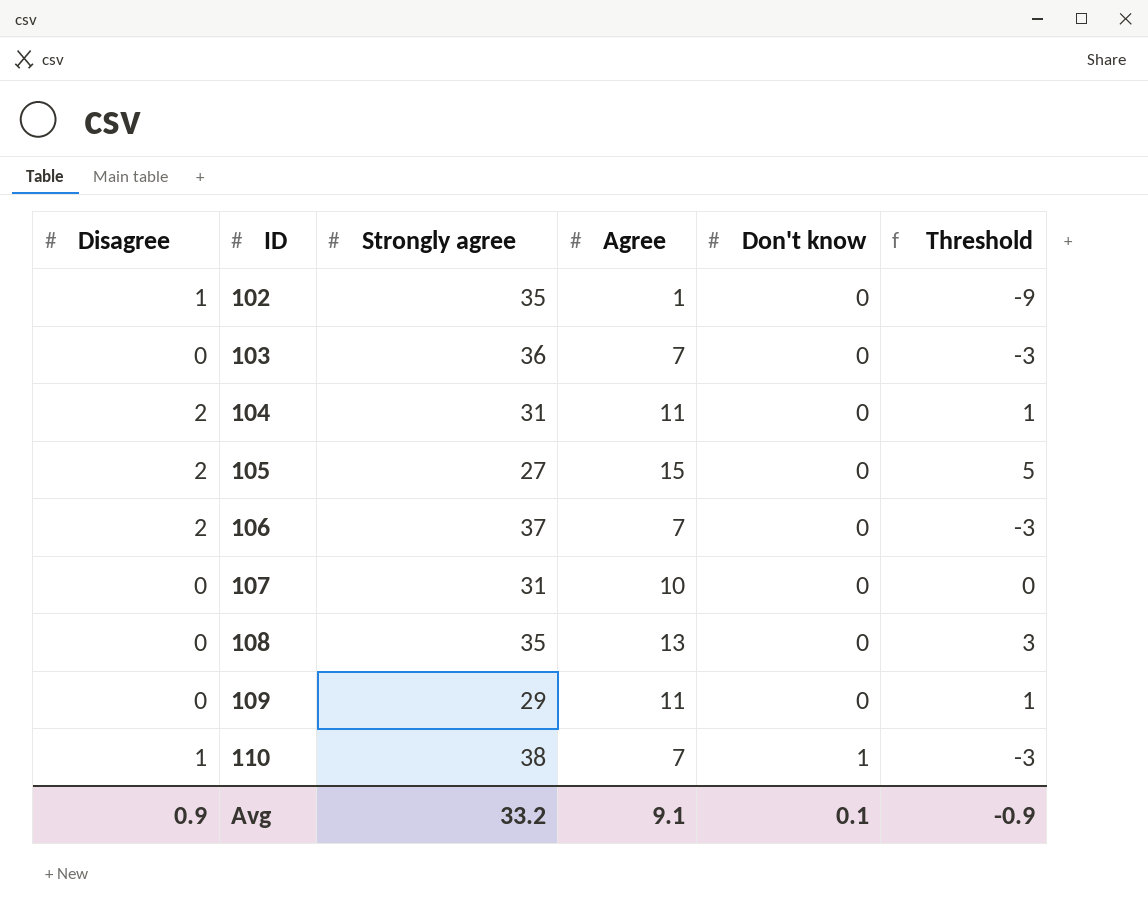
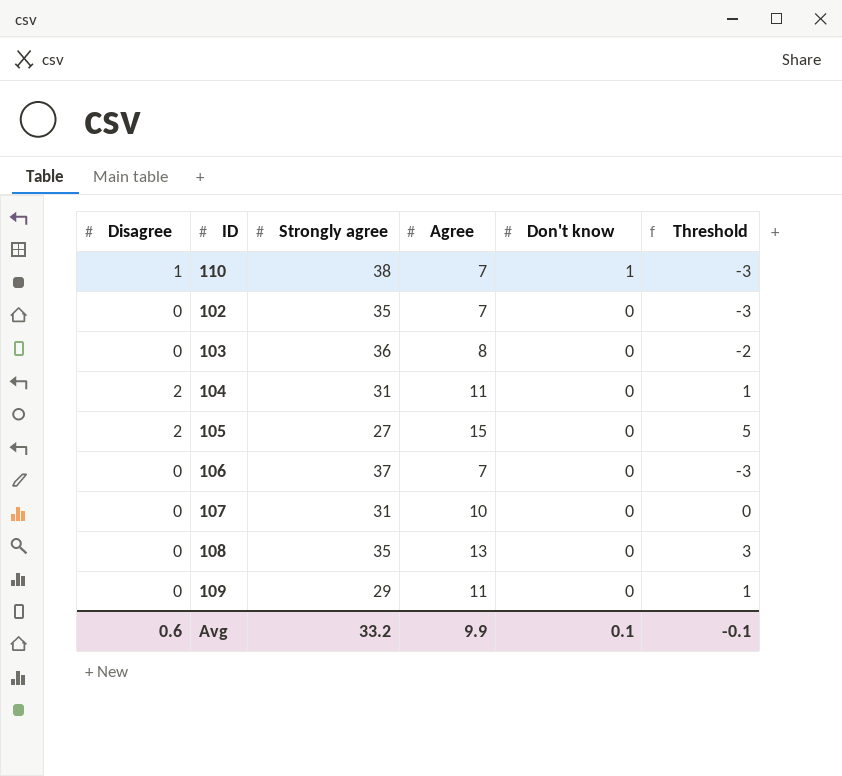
row order: ID ascending -> Don't know descending
102 | Disagree: 1 -> 0
102 | Agree: 1 -> 7
102 | Threshold: -9 -> -3
103 | Agree: 7 -> 8
103 | Threshold: -3 -> -2
106 | Disagree: 2 -> 0
Avg | Disagree: 0.9 -> 0.6
Avg | Agree: 9.1 -> 9.9
Avg | Threshold: -0.9 -> -0.1

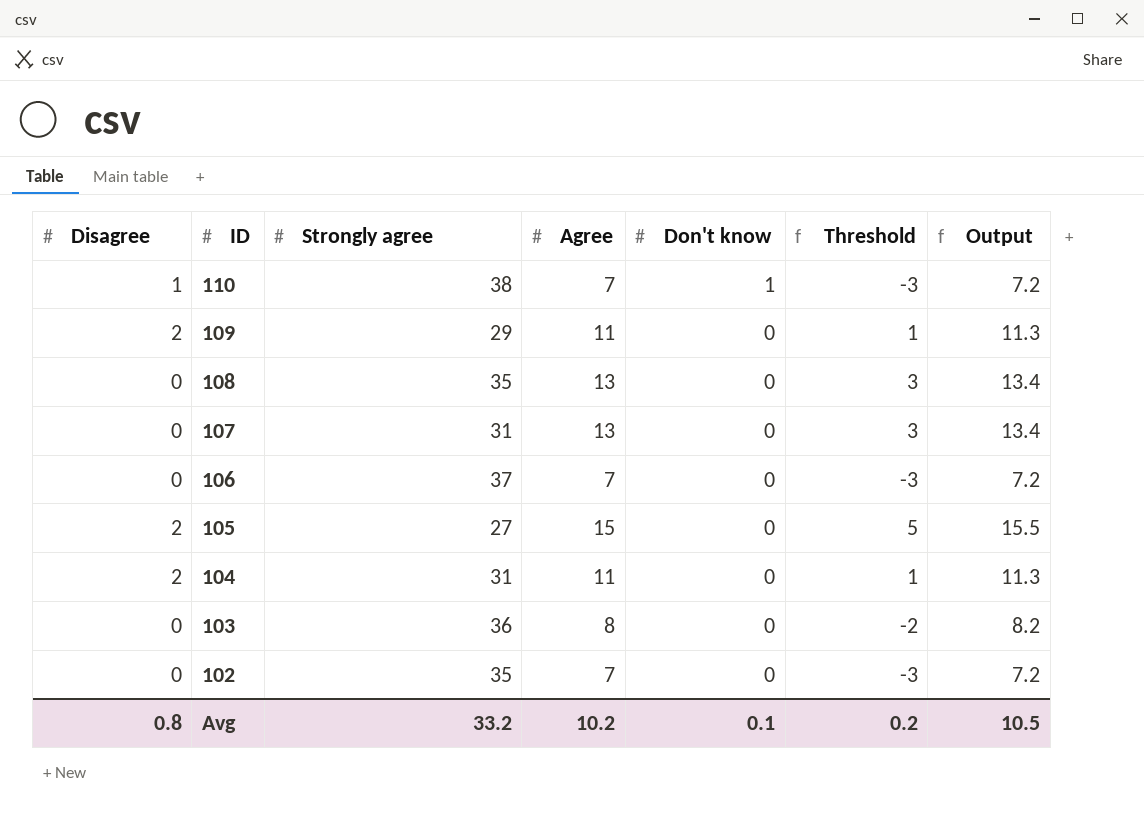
row order: Don't know descending -> ID descending
column Output | formula: none -> [Agree] * 1.03
109 | Disagree: 0 -> 2
107 | Agree: 10 -> 13
107 | Threshold: 0 -> 3
Avg | Disagree: 0.6 -> 0.8
Avg | Agree: 9.9 -> 10.2
Avg | Threshold: -0.1 -> 0.2

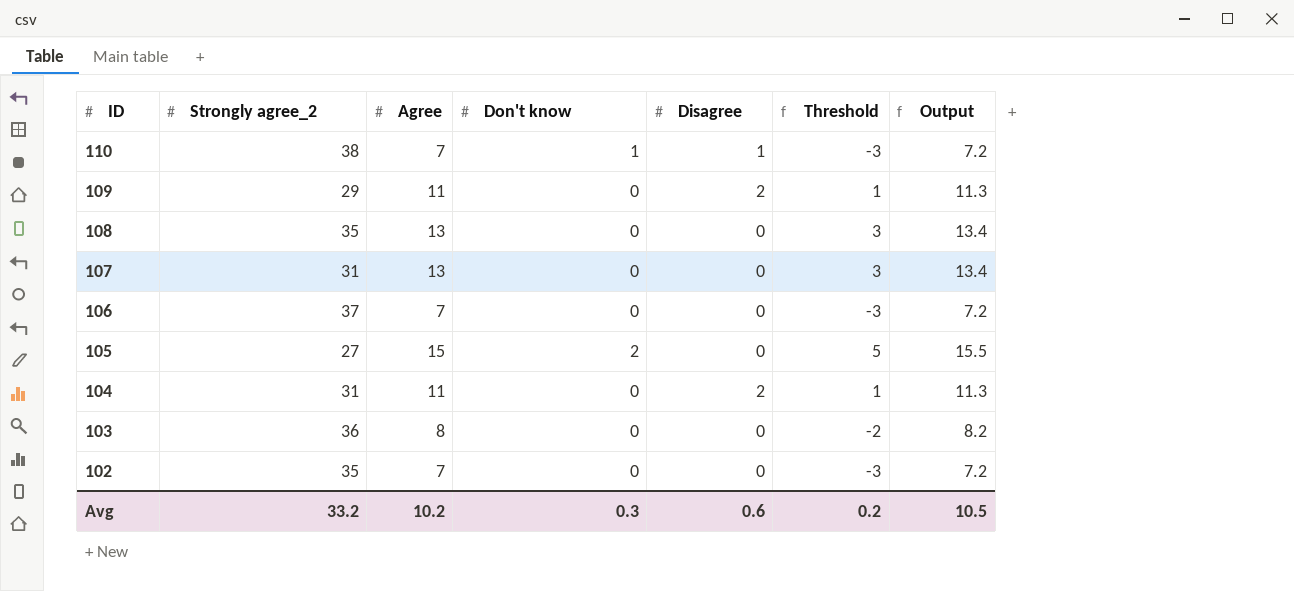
column name: Strongly agree -> Strongly agree_2
column Disagree | position: 1 -> 5
105 | Don't know: 0 -> 2
105 | Disagree: 2 -> 0
Avg | Don't know: 0.1 -> 0.3
Avg | Disagree: 0.8 -> 0.6

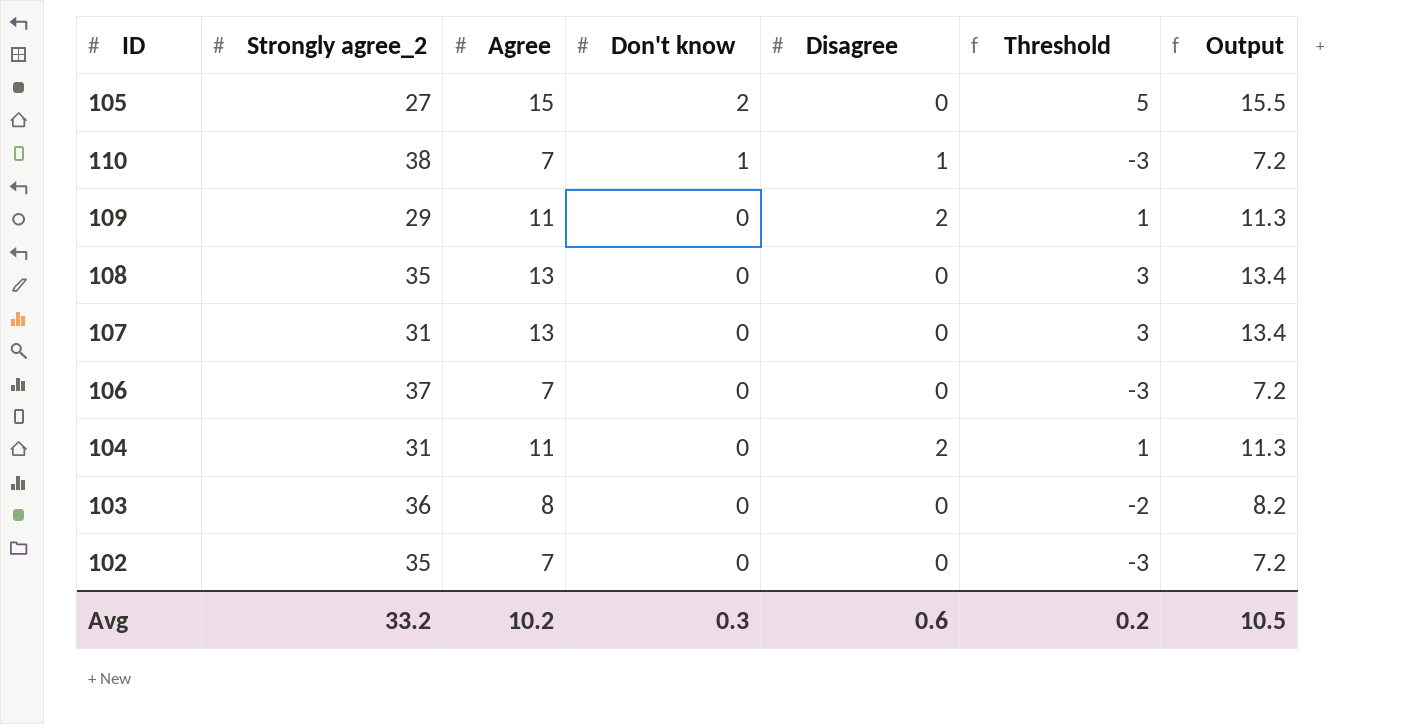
row order: ID descending -> Don't know descending

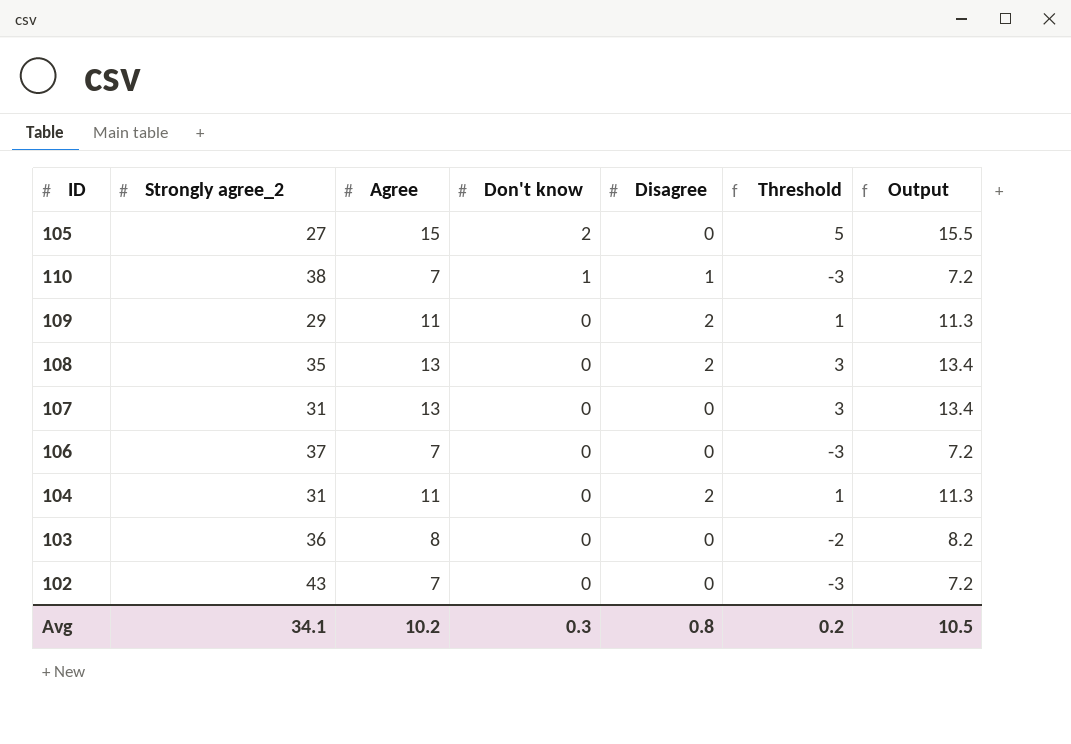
108 | Disagree: 0 -> 2
102 | Strongly agree_2: 35 -> 43
Avg | Strongly agree_2: 33.2 -> 34.1
Avg | Disagree: 0.6 -> 0.8

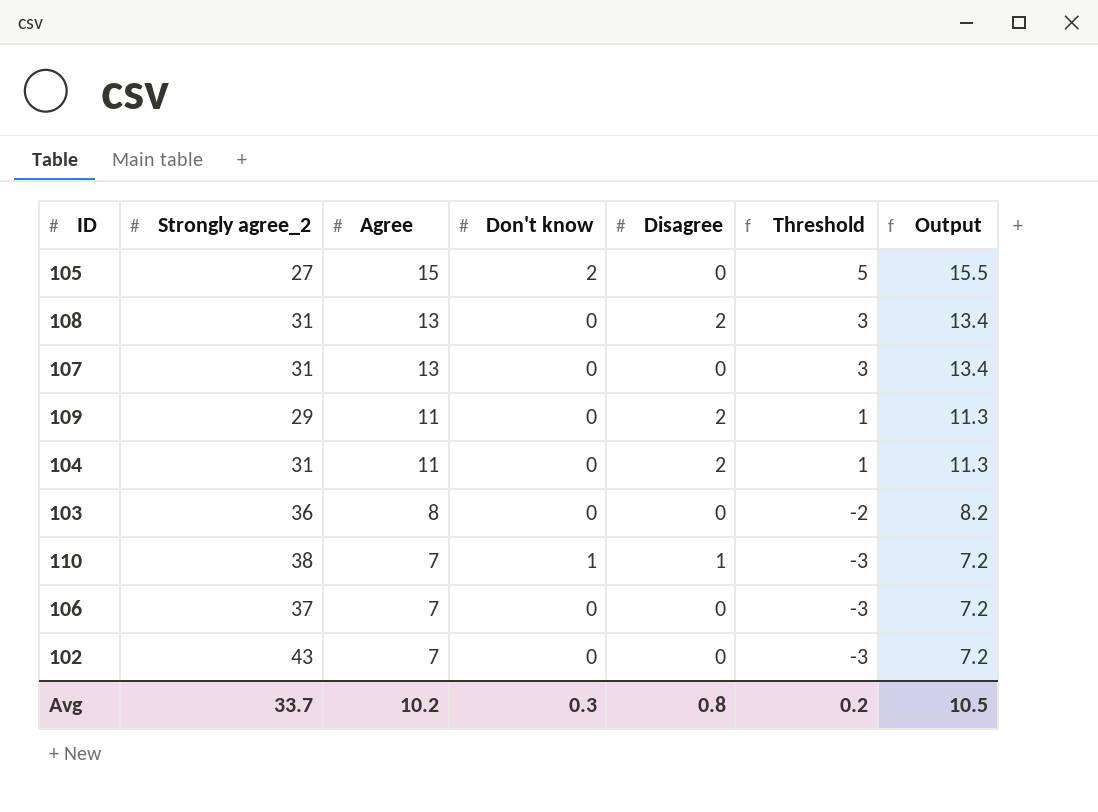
row order: Don't know descending -> Agree descending
108 | Strongly agree_2: 35 -> 31
Avg | Strongly agree_2: 34.1 -> 33.7

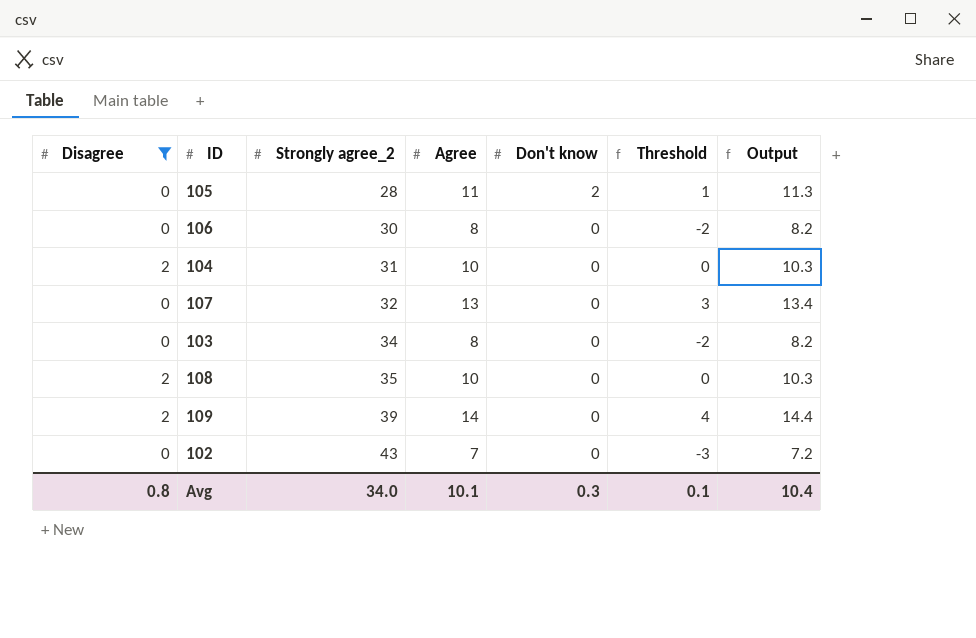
filter: none -> Disagree != 1
row order: Agree descending -> Strongly agree_2 ascending
column Disagree | position: 5 -> 1
105 | Strongly agree_2: 27 -> 28
105 | Agree: 15 -> 11
105 | Threshold: 5 -> 1
105 | Output: 15.5 -> 11.3
106 | Strongly agree_2: 37 -> 30
106 | Agree: 7 -> 8
106 | Threshold: -3 -> -2
106 | Output: 7.2 -> 8.2
104 | Agree: 11 -> 10
104 | Threshold: 1 -> 0
104 | Output: 11.3 -> 10.3
107 | Strongly agree_2: 31 -> 32
103 | Strongly agree_2: 36 -> 34
108 | Strongly agree_2: 31 -> 35
108 | Agree: 13 -> 10
108 | Threshold: 3 -> 0
108 | Output: 13.4 -> 10.3
109 | Strongly agree_2: 29 -> 39
109 | Agree: 11 -> 14
109 | Threshold: 1 -> 4
109 | Output: 11.3 -> 14.4
Avg | Strongly agree_2: 33.7 -> 34.0
Avg | Agree: 10.2 -> 10.1
Avg | Threshold: 0.2 -> 0.1
Avg | Output: 10.5 -> 10.4

